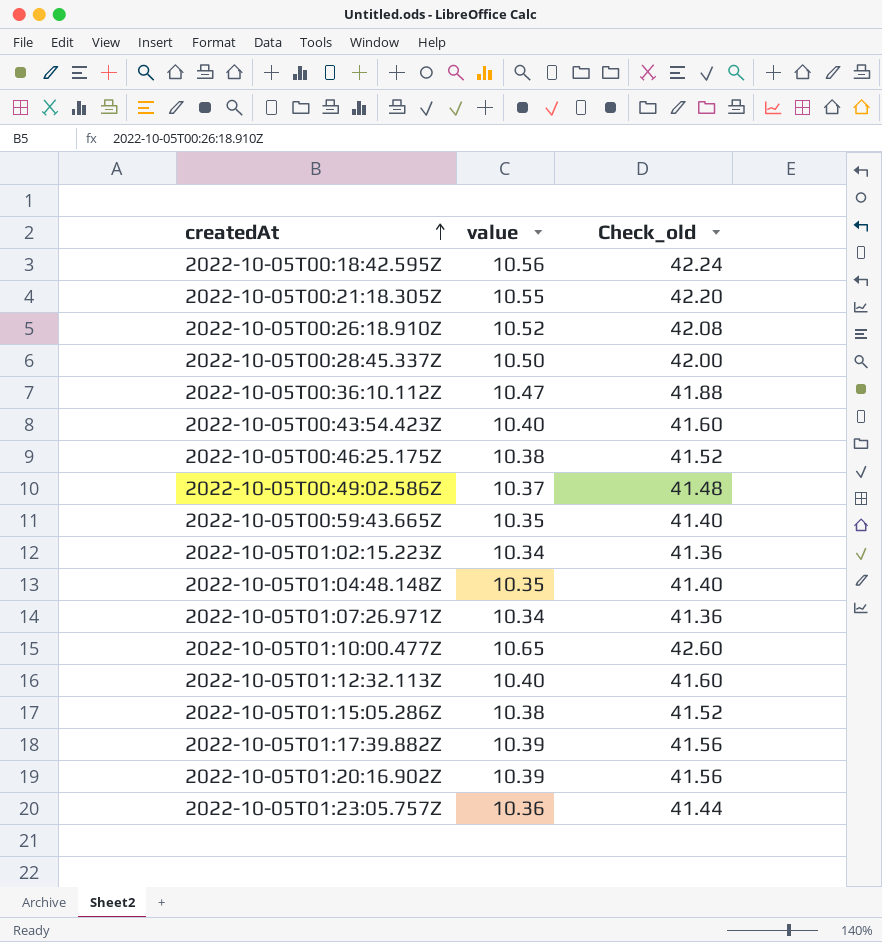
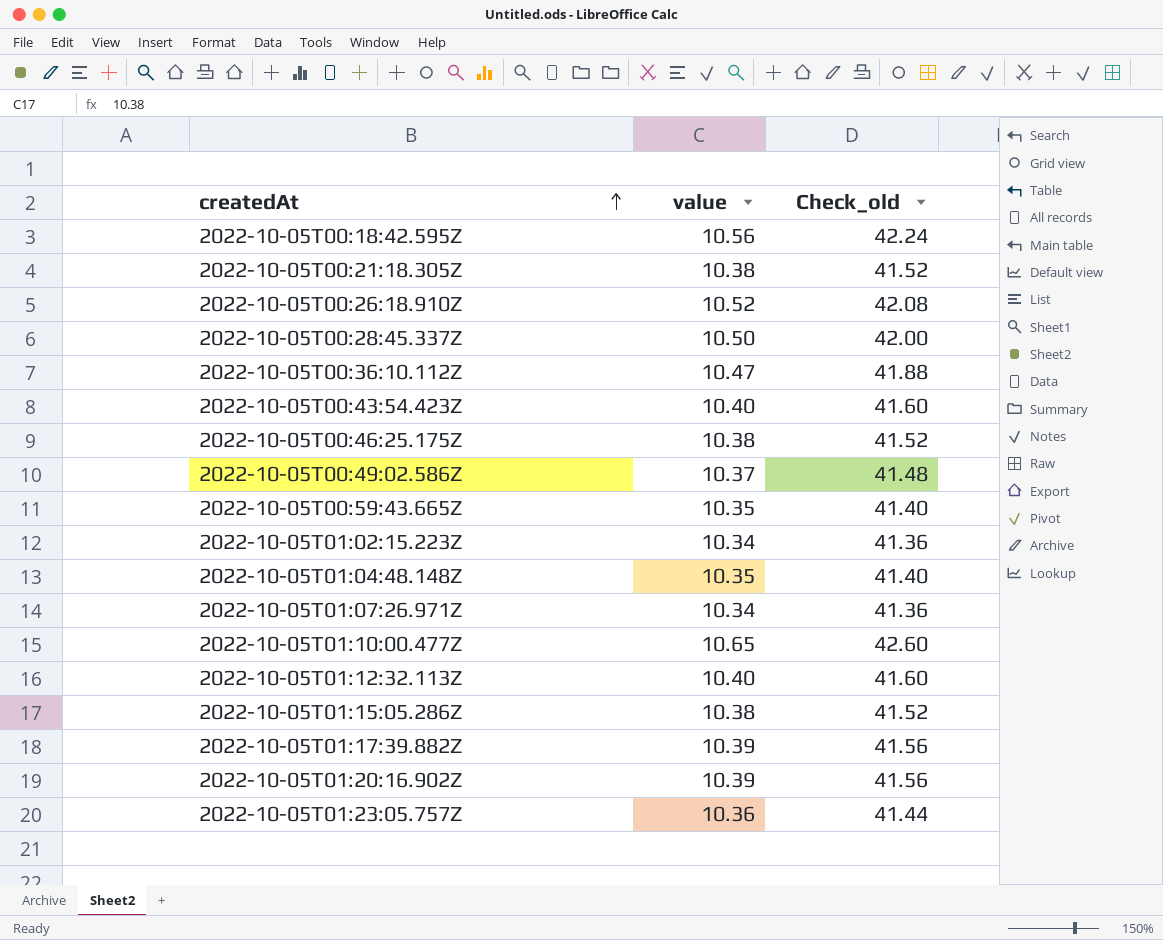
2022-10-05T00:21:18.305Z | value: 10.55 -> 10.38
2022-10-05T00:21:18.305Z | Check_old: 42.20 -> 41.52

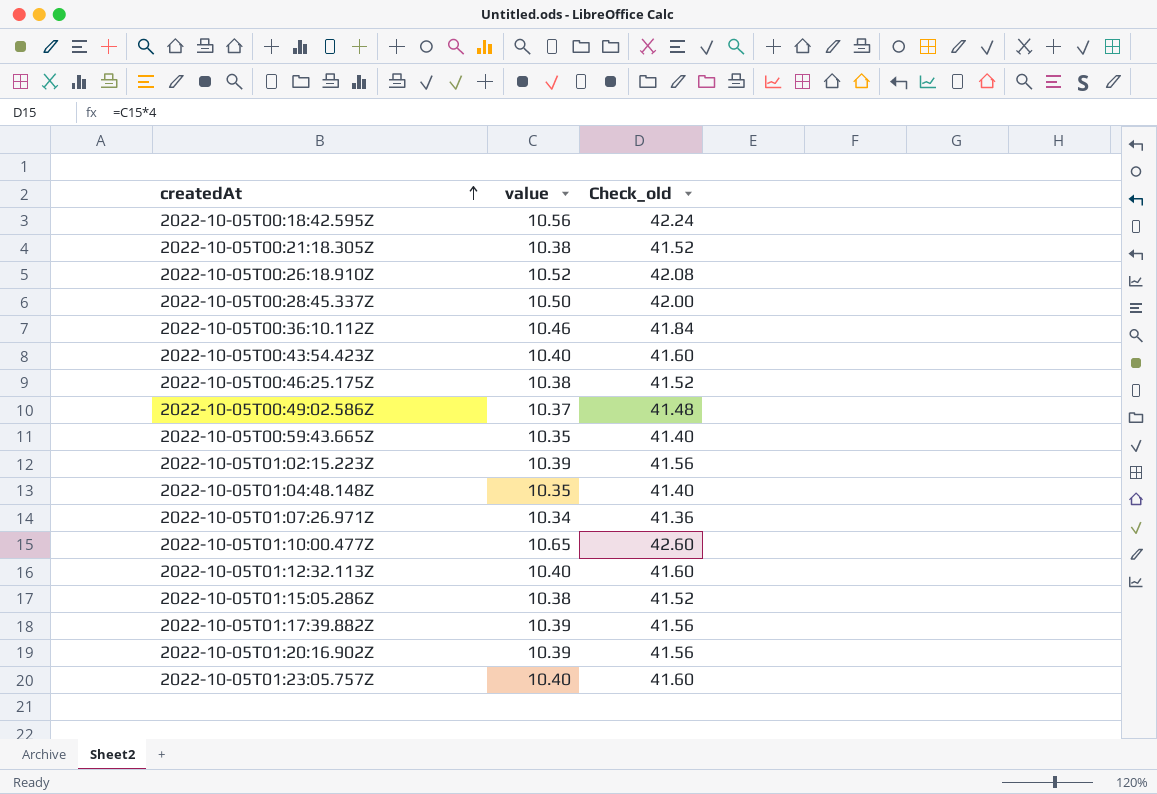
2022-10-05T00:36:10.112Z | value: 10.47 -> 10.46
2022-10-05T00:36:10.112Z | Check_old: 41.88 -> 41.84
2022-10-05T01:02:15.223Z | value: 10.34 -> 10.39
2022-10-05T01:02:15.223Z | Check_old: 41.36 -> 41.56
2022-10-05T01:23:05.757Z | value: 10.36 -> 10.40
2022-10-05T01:23:05.757Z | Check_old: 41.44 -> 41.60

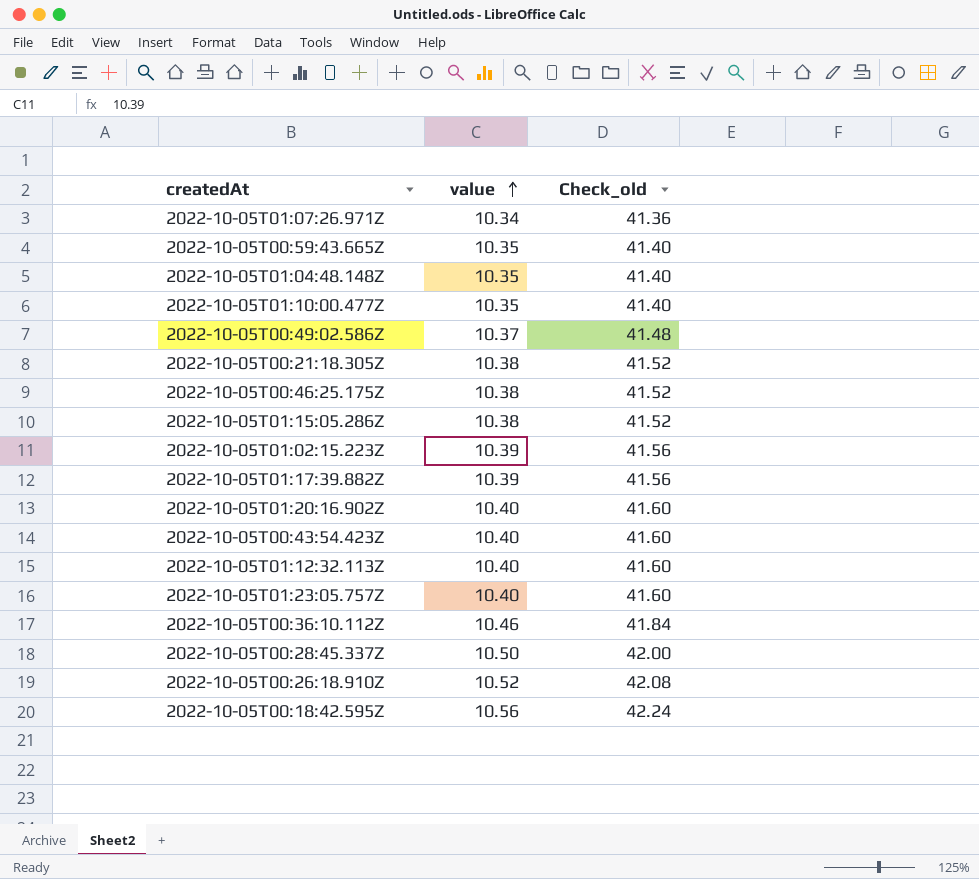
row order: createdAt ascending -> value ascending
2022-10-05T01:10:00.477Z | value: 10.65 -> 10.35
2022-10-05T01:10:00.477Z | Check_old: 42.60 -> 41.40
2022-10-05T01:20:16.902Z | value: 10.39 -> 10.40
2022-10-05T01:20:16.902Z | Check_old: 41.56 -> 41.60

